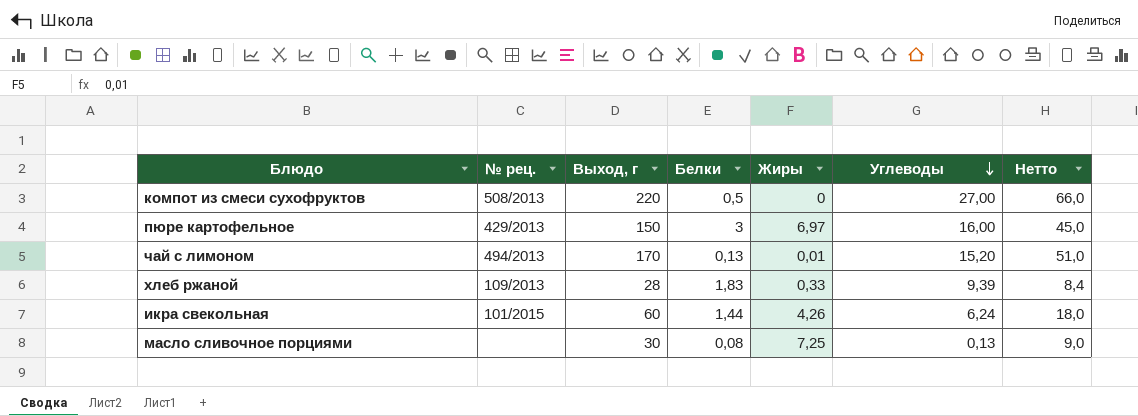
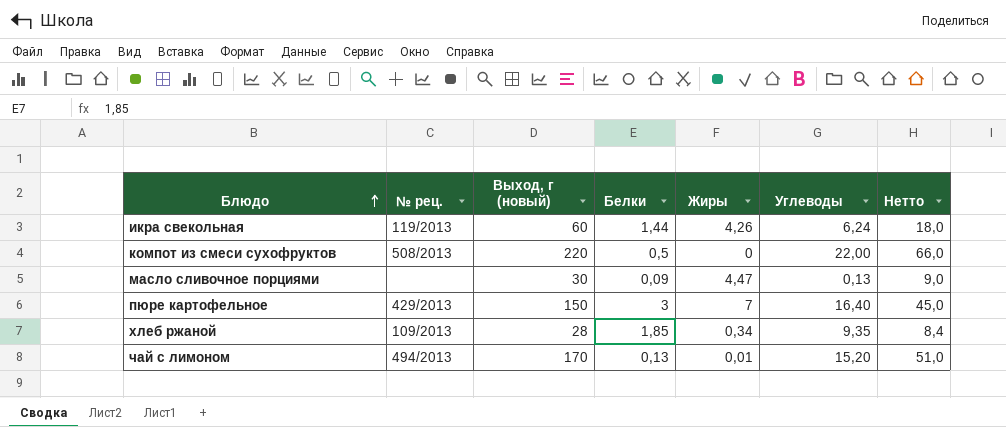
row order: Углеводы descending -> Блюдо ascending
column name: Выход, г -> Выход, г (новый)
икра свекольная | № рец.: 101/2015 -> 119/2013
компот из смеси сухофруктов | Углеводы: 27,00 -> 22,00
масло сливочное порциями | Белки: 0,08 -> 0,09
масло сливочное порциями | Жиры: 7,25 -> 4,47
пюре картофельное | Жиры: 6,97 -> 7
пюре картофельное | Углеводы: 16,00 -> 16,40
хлеб ржаной | Белки: 1,83 -> 1,85
хлеб ржаной | Жиры: 0,33 -> 0,34
хлеб ржаной | Углеводы: 9,39 -> 9,35

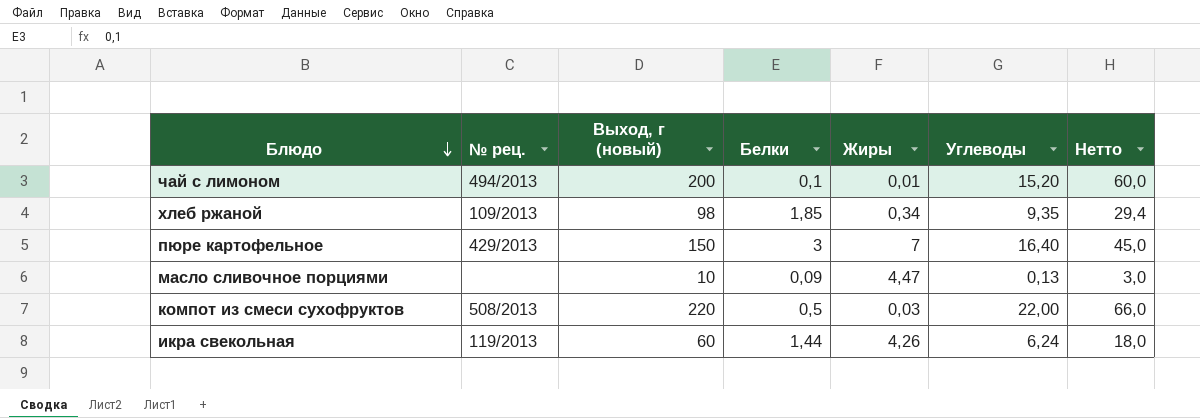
row order: Блюдо ascending -> Блюдо descending
чай с лимоном | Выход, г (новый): 170 -> 200
чай с лимоном | Белки: 0,13 -> 0,1
чай с лимоном | Нетто: 51,0 -> 60,0
хлеб ржаной | Выход, г (новый): 28 -> 98
хлеб ржаной | Нетто: 8,4 -> 29,4
масло сливочное порциями | Выход, г (новый): 30 -> 10
масло сливочное порциями | Нетто: 9,0 -> 3,0
компот из смеси сухофруктов | Жиры: 0 -> 0,03

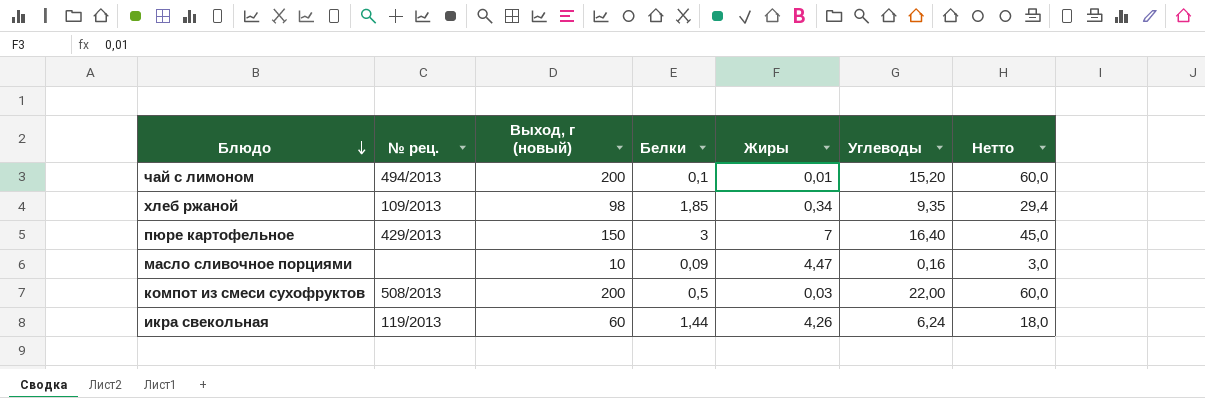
масло сливочное порциями | Углеводы: 0,13 -> 0,16
компот из смеси сухофруктов | Выход, г (новый): 220 -> 200
компот из смеси сухофруктов | Нетто: 66,0 -> 60,0

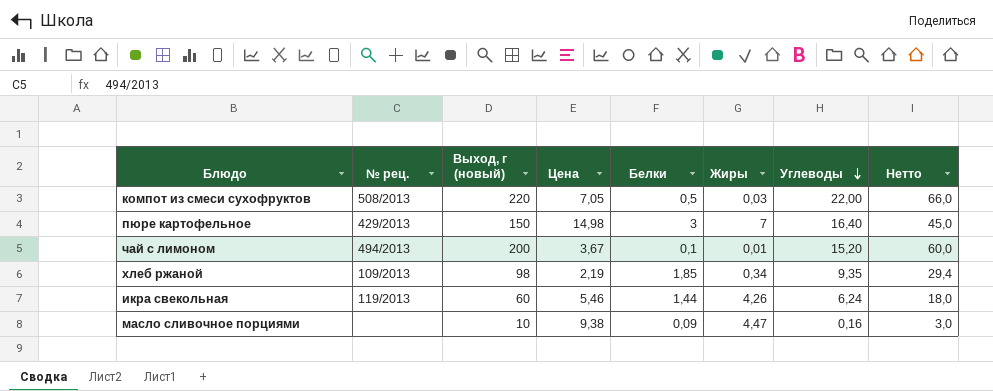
row order: Блюдо descending -> Углеводы descending
column Цена | position: none -> 4
компот из смеси сухофруктов | Выход, г (новый): 200 -> 220
компот из смеси сухофруктов | Нетто: 60,0 -> 66,0

